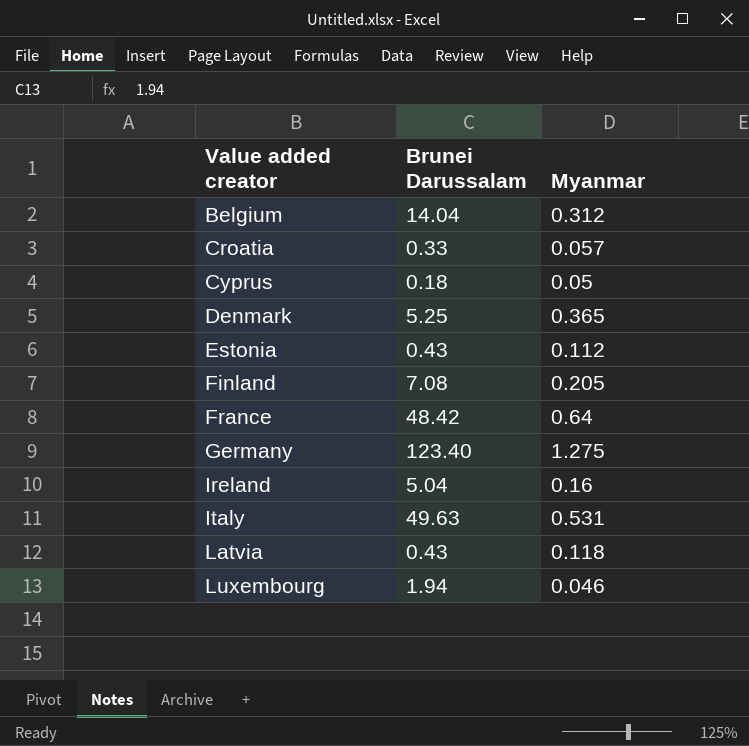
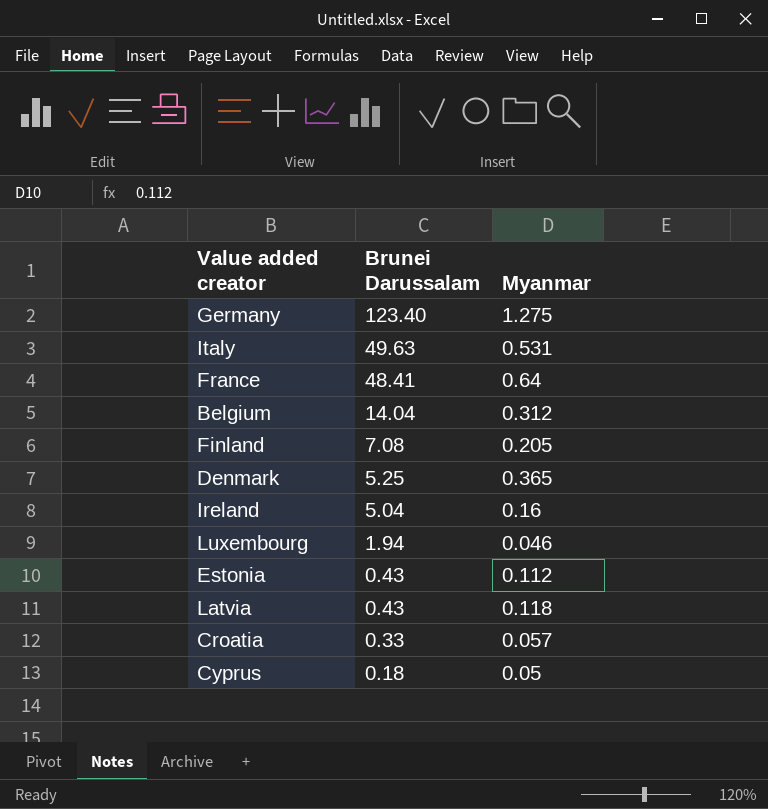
row order: Value added creator ascending -> Brunei Darussalam descending
France | Brunei Darussalam: 48.42 -> 48.41

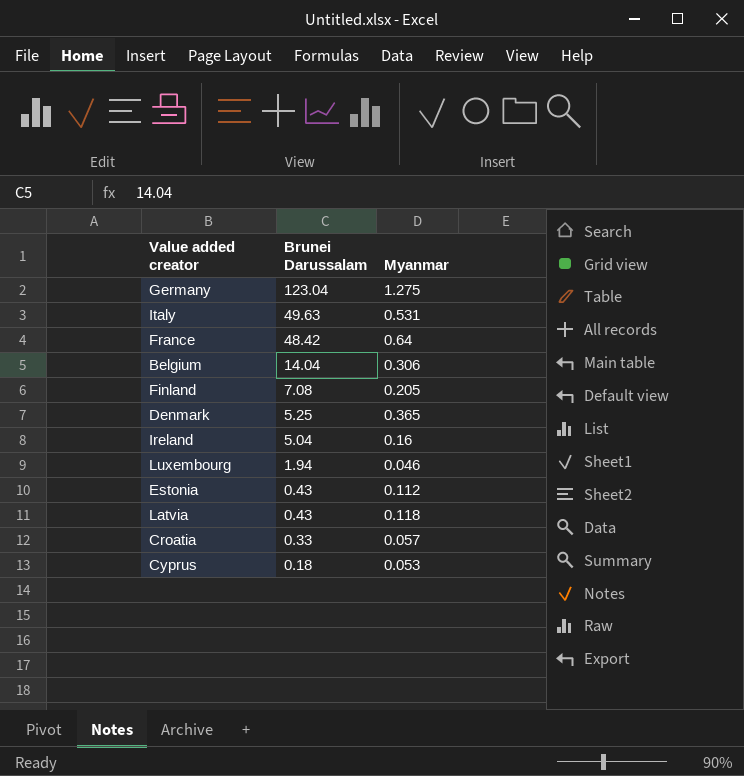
Germany | Brunei Darussalam: 123.40 -> 123.04
France | Brunei Darussalam: 48.41 -> 48.42
Belgium | Myanmar: 0.312 -> 0.306
Cyprus | Myanmar: 0.05 -> 0.053

